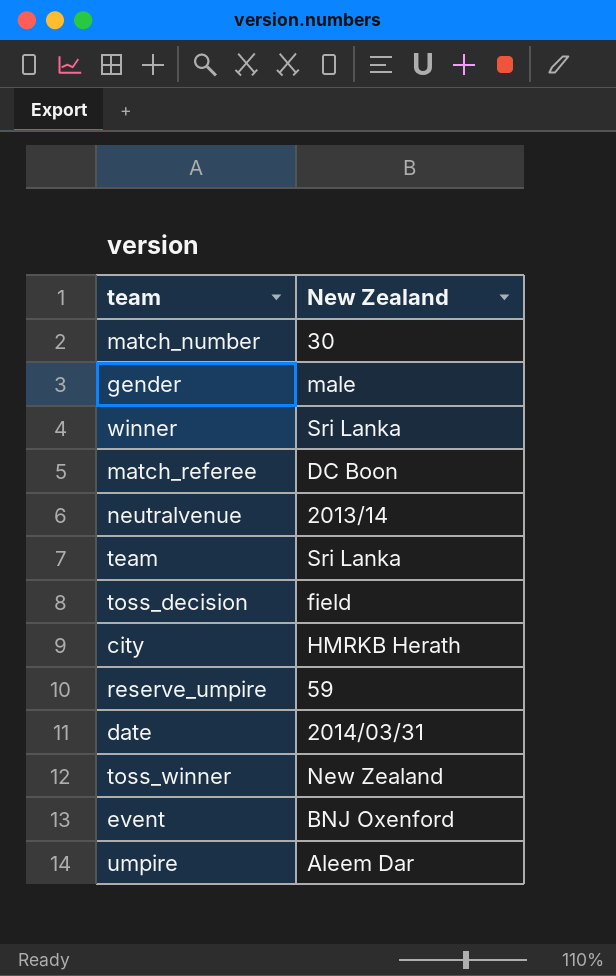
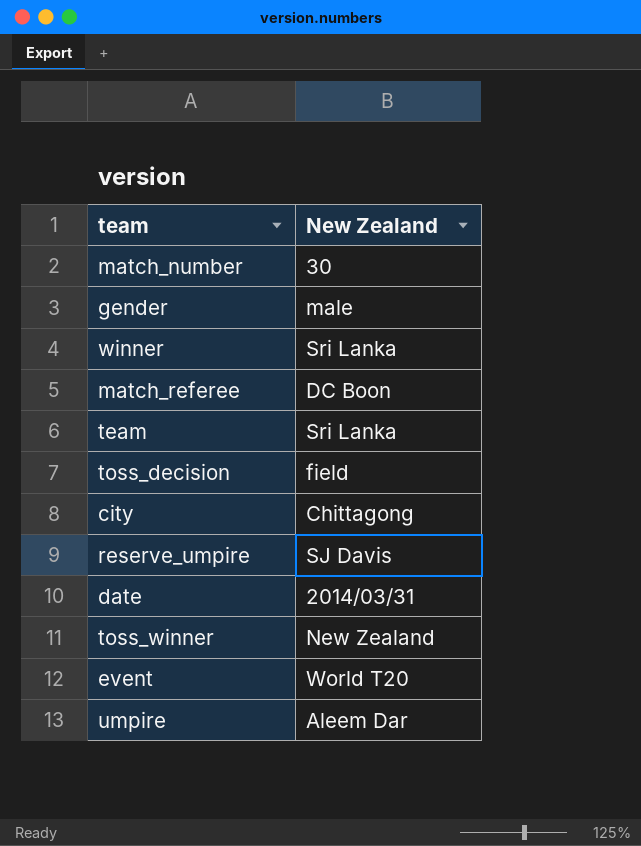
row neutralvenue: 2013/14 -> none
city | New Zealand: HMRKB Herath -> Chittagong
reserve_umpire | New Zealand: 59 -> SJ Davis
event | New Zealand: BNJ Oxenford -> World T20

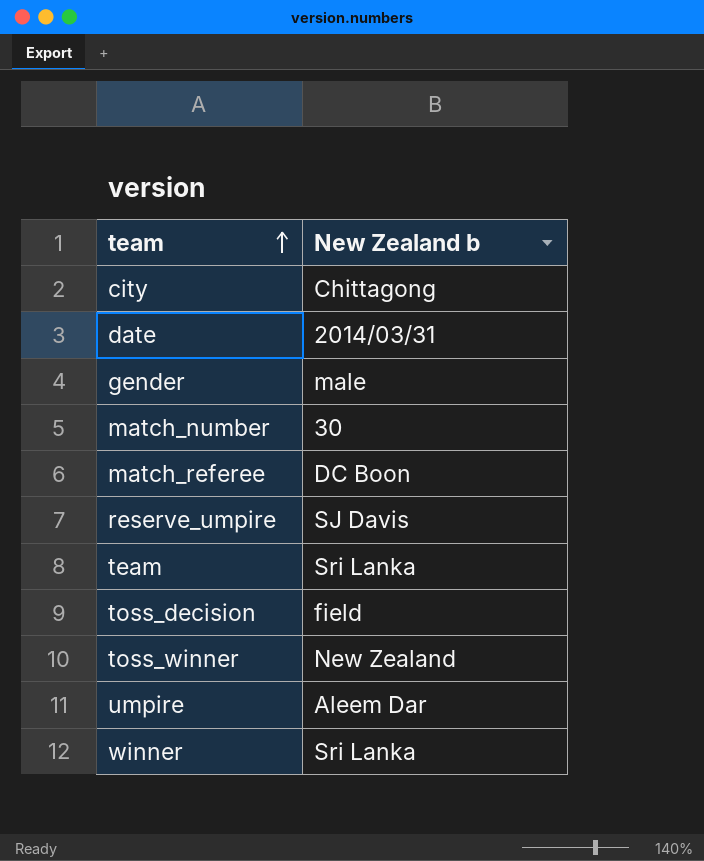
row order: none -> team ascending
column name: New Zealand -> New Zealand b
row event: World T20 -> none

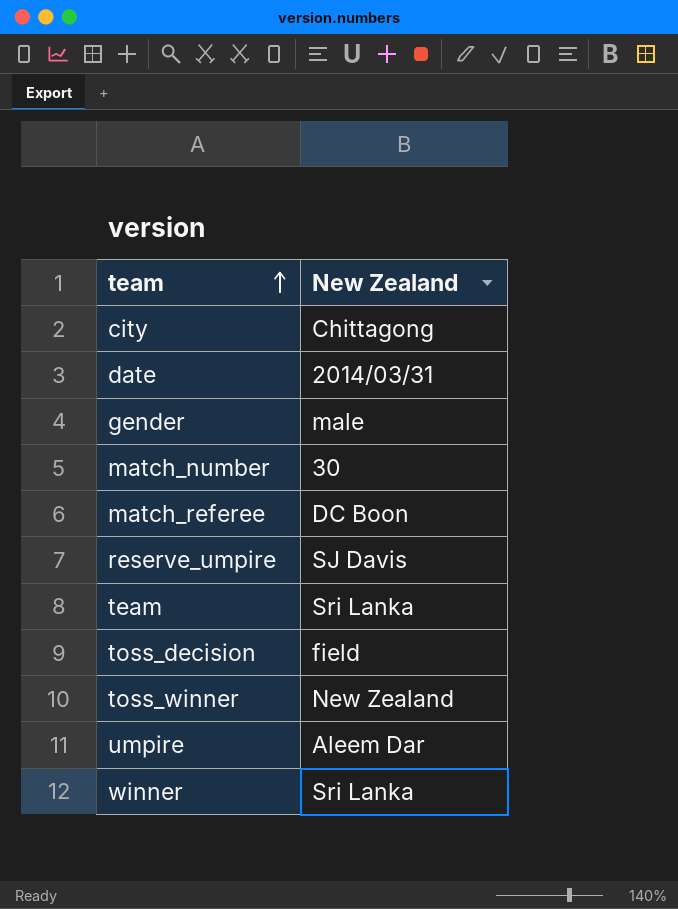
column name: New Zealand b -> New Zealand

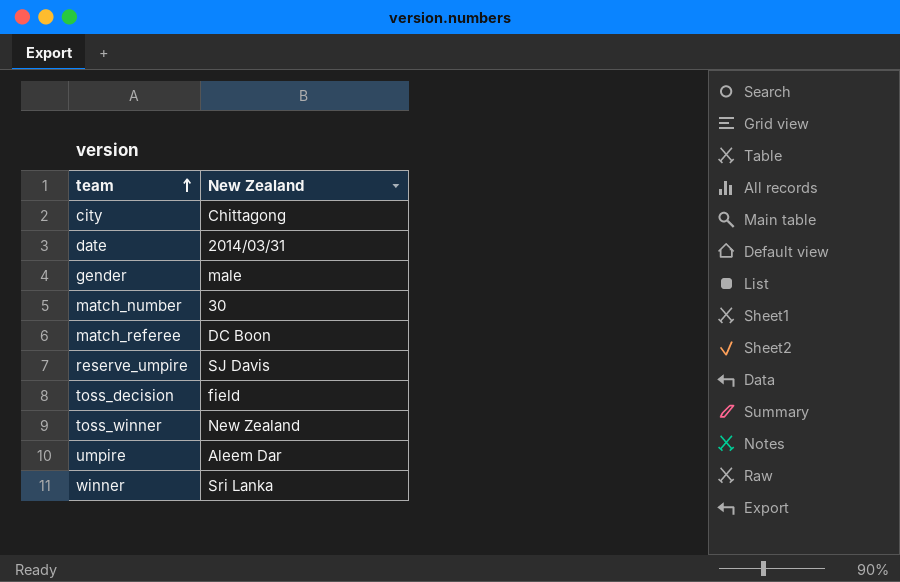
row team: Sri Lanka -> none

